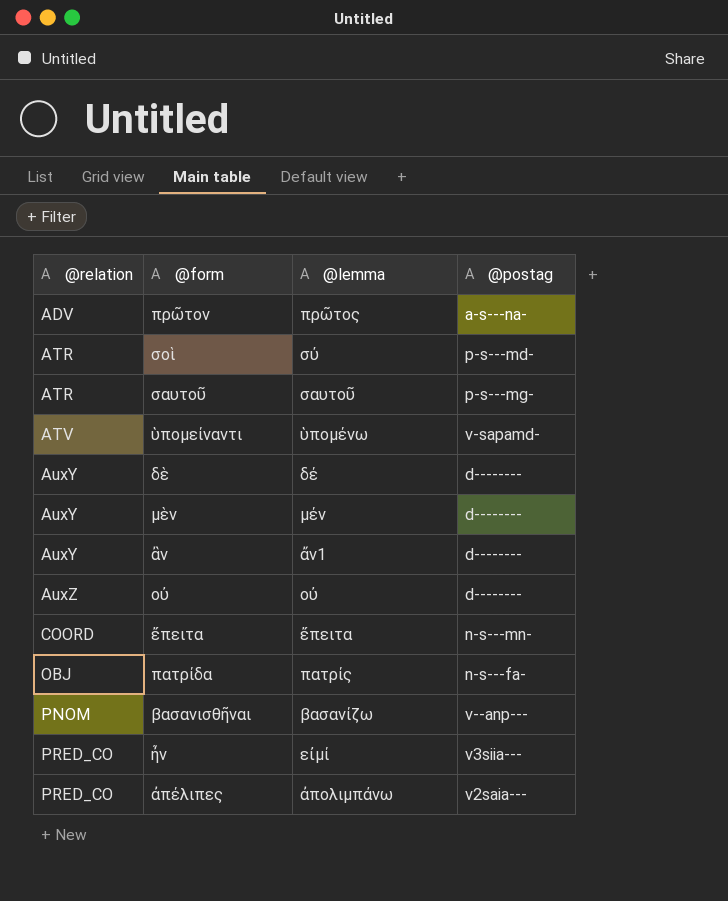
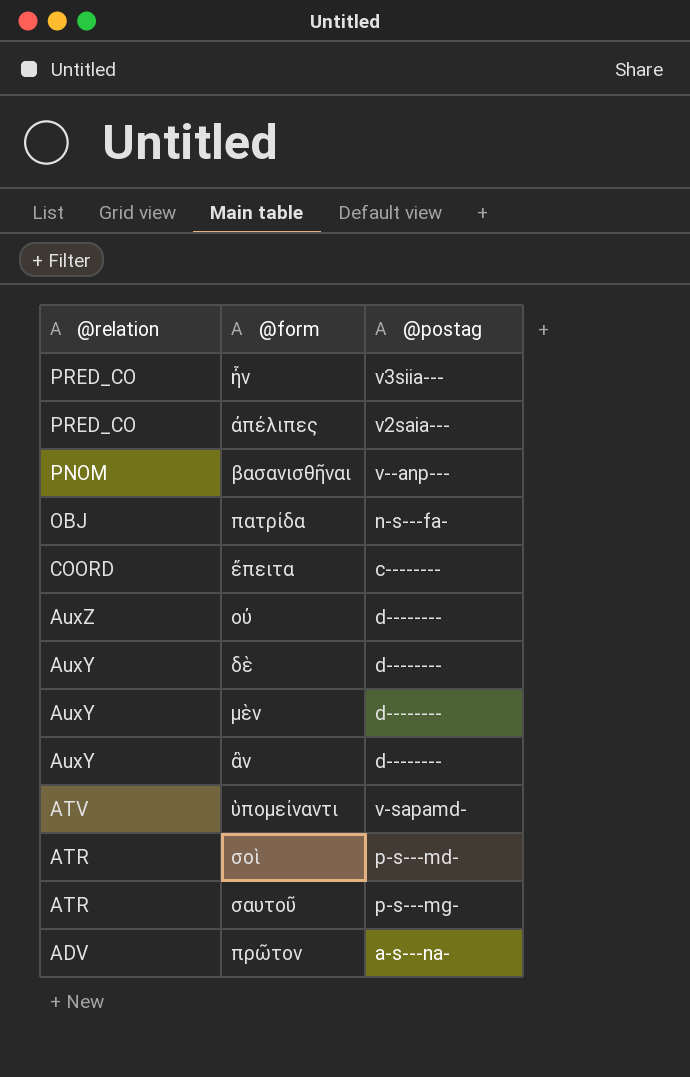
row order: @relation ascending -> @relation descending
column @lemma | position: 3 -> none
ἔπειτα | @postag: n-s---mn- -> c--------

